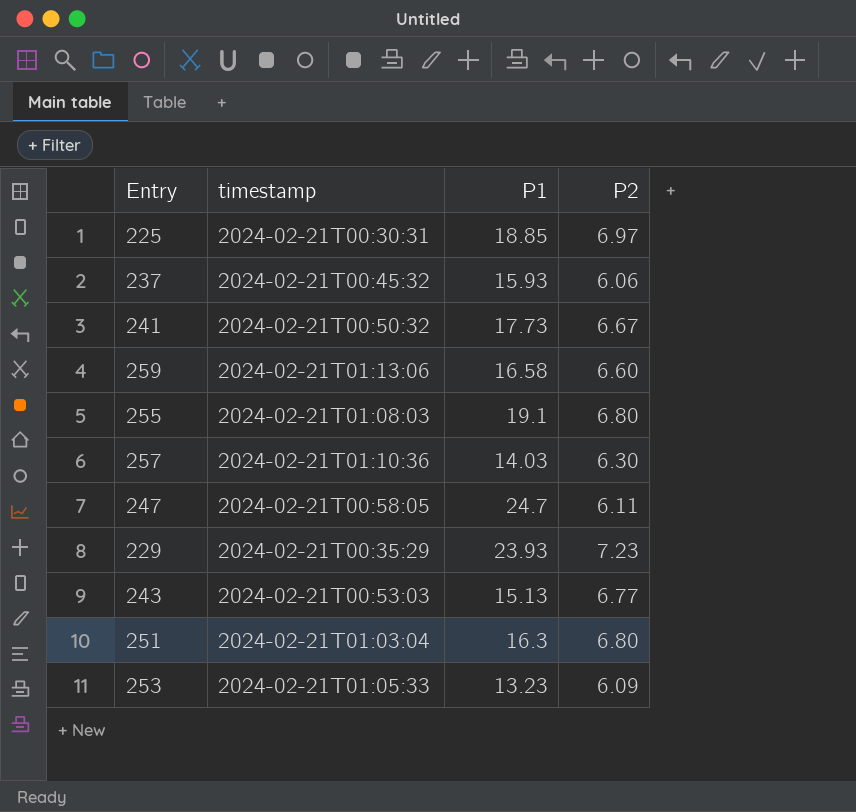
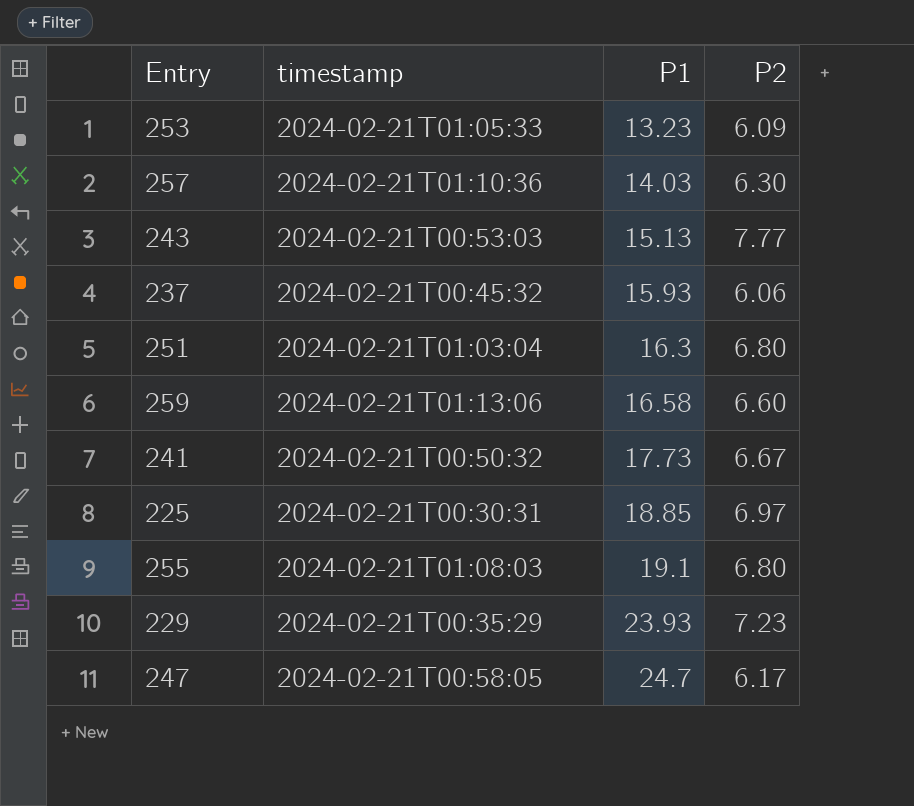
row order: none -> P1 ascending
243 | P2: 6.77 -> 7.77
247 | P2: 6.11 -> 6.17

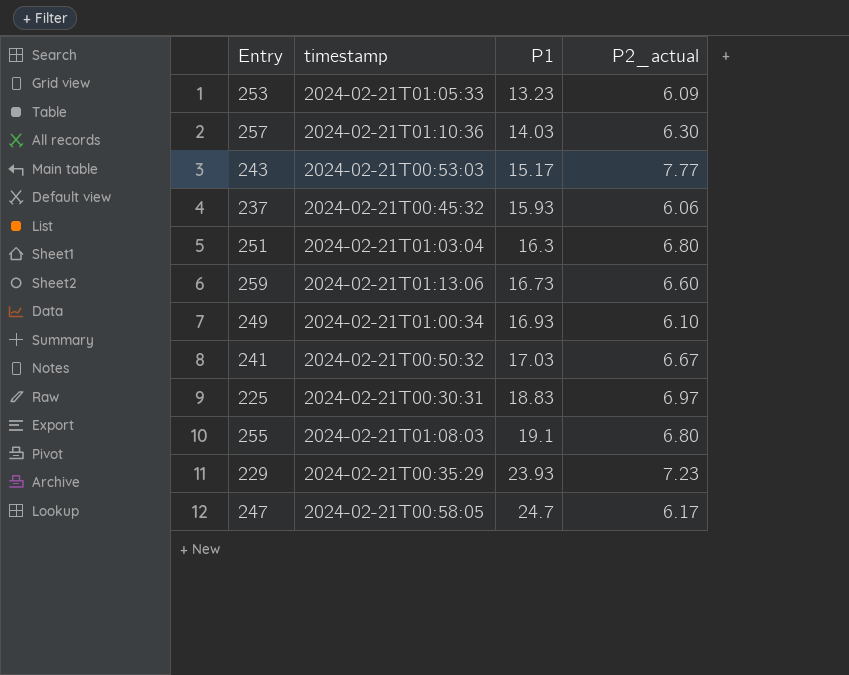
column name: P2 -> P2_actual
243 | P1: 15.13 -> 15.17
259 | P1: 16.58 -> 16.73
row 249: none -> 2024-02-21T01:00:34 | 16.93 | 6.10
241 | P1: 17.73 -> 17.03
225 | P1: 18.85 -> 18.83

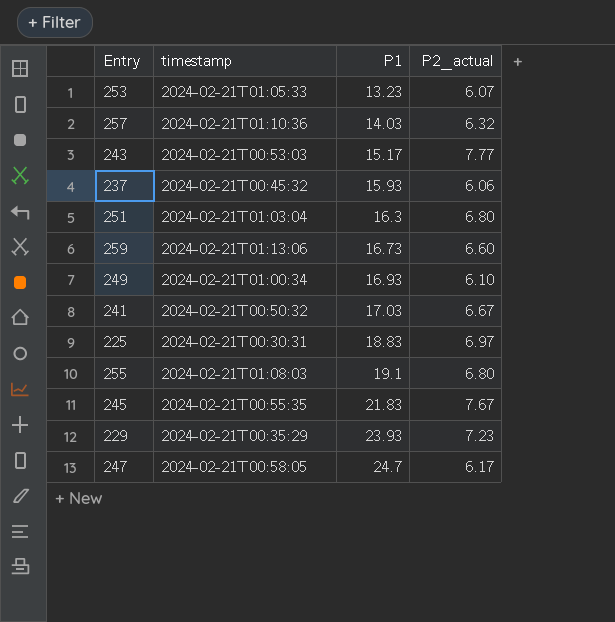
253 | P2_actual: 6.09 -> 6.07
257 | P2_actual: 6.30 -> 6.32
row 245: none -> 2024-02-21T00:55:35 | 21.83 | 7.67

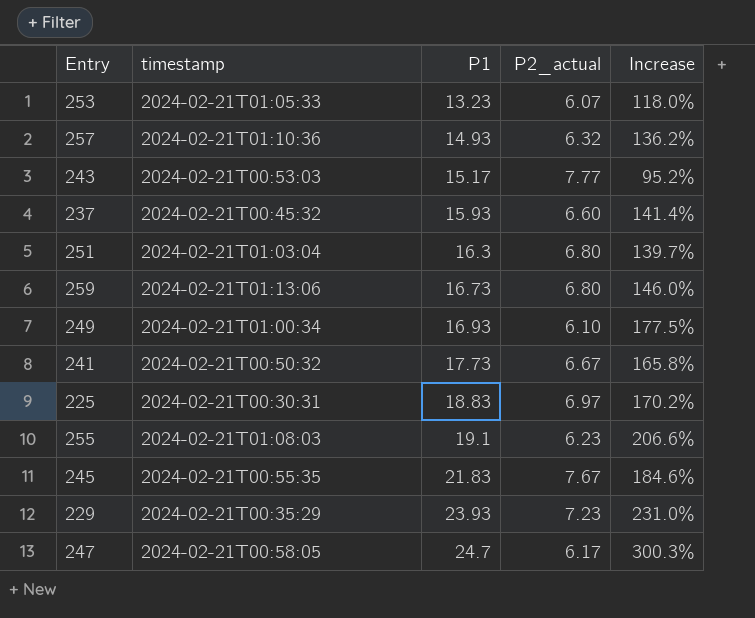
column Increase | formula: none -> ([P1] - [P2_actual]) / [P2_actual]
257 | P1: 14.03 -> 14.93
237 | P2_actual: 6.06 -> 6.60
259 | P2_actual: 6.60 -> 6.80
241 | P1: 17.03 -> 17.73
255 | P2_actual: 6.80 -> 6.23

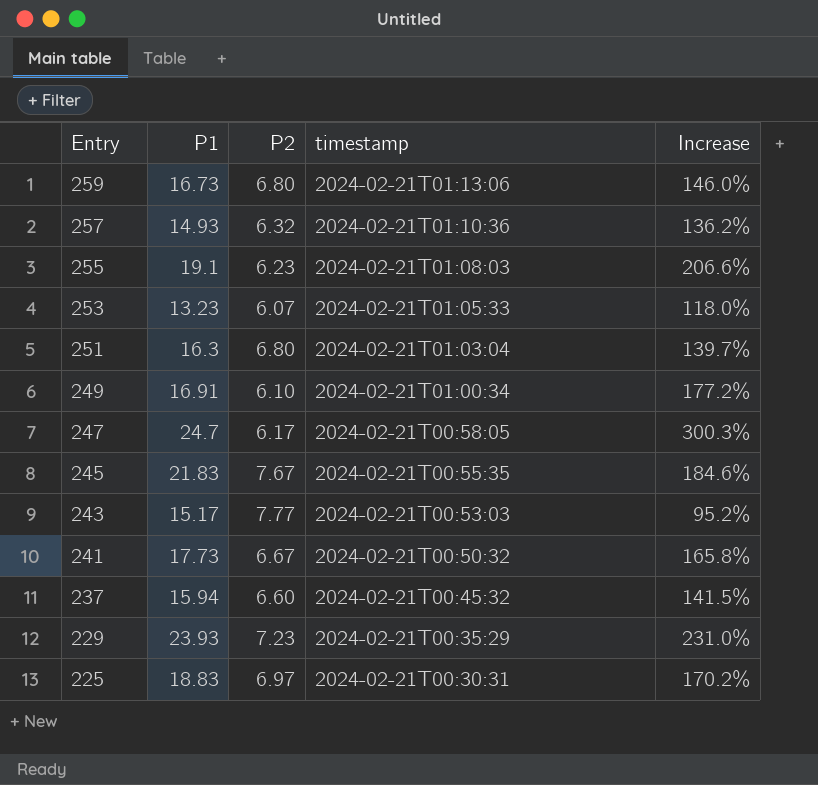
row order: P1 ascending -> Entry descending
column name: P2_actual -> P2
column timestamp | position: 2 -> 4
249 | P1: 16.93 -> 16.91
249 | Increase: 177.5% -> 177.2%
237 | P1: 15.93 -> 15.94
237 | Increase: 141.4% -> 141.5%

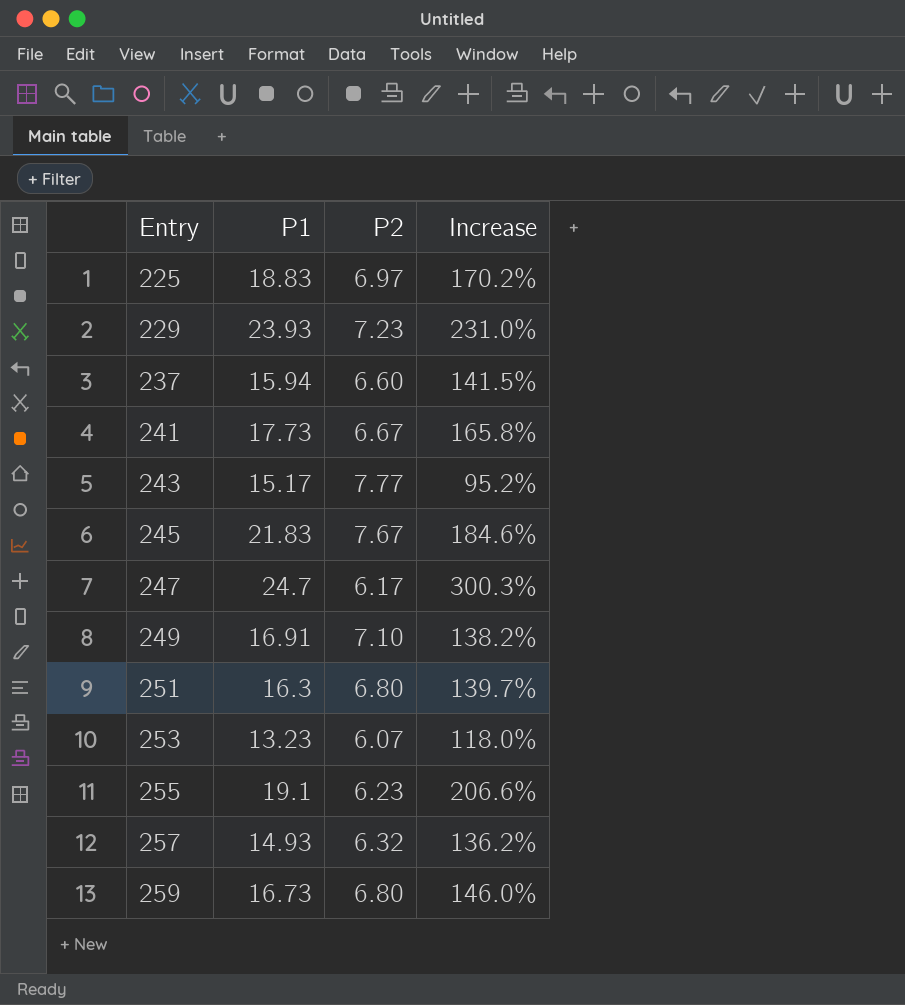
row order: Entry descending -> Entry ascending
column timestamp | position: 4 -> none
249 | P2: 6.10 -> 7.10
249 | Increase: 177.2% -> 138.2%

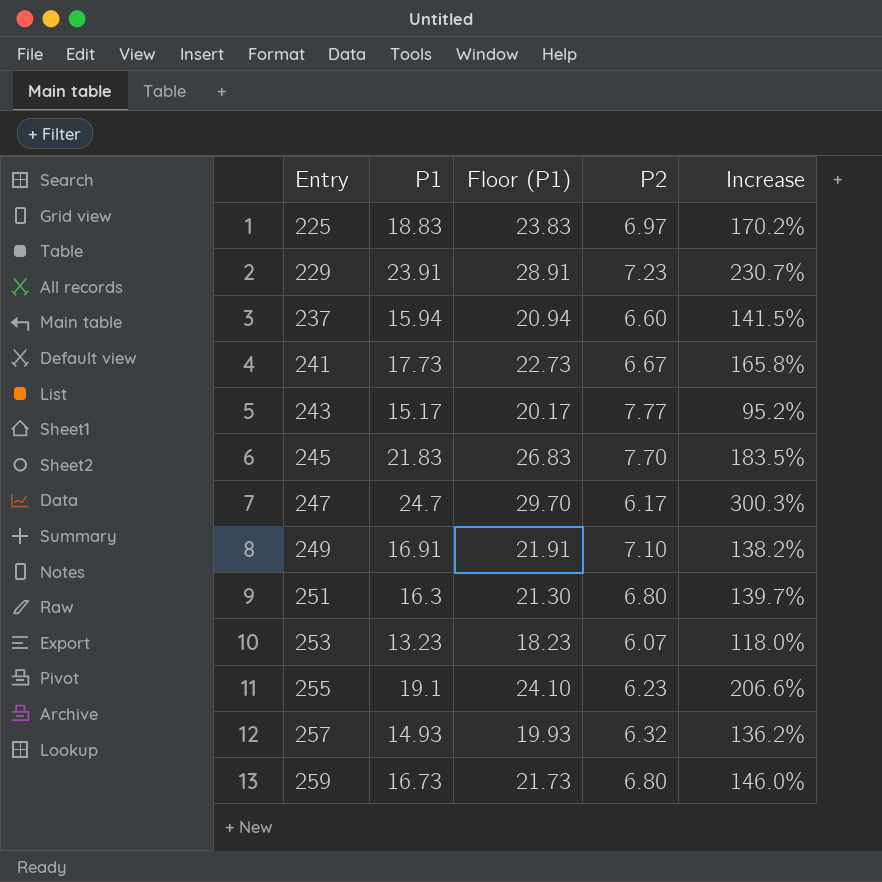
column Floor (P1) | formula: none -> [P1] + 5
229 | P1: 23.93 -> 23.91
229 | Increase: 231.0% -> 230.7%
245 | P2: 7.67 -> 7.70
245 | Increase: 184.6% -> 183.5%

